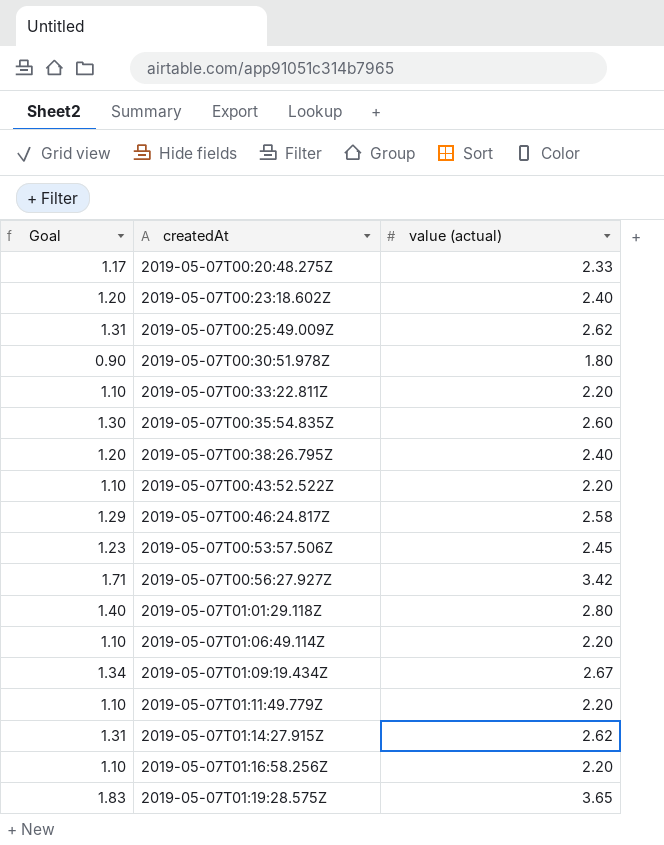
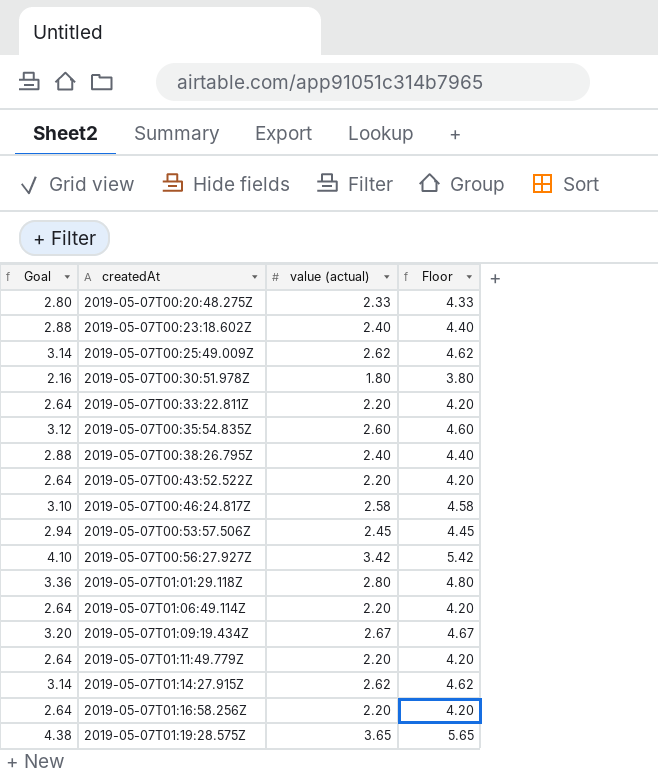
column Goal | formula: [value (actual)] * 0.5 -> [value (actual)] * 1.2
column Floor | formula: none -> [value (actual)] + 2

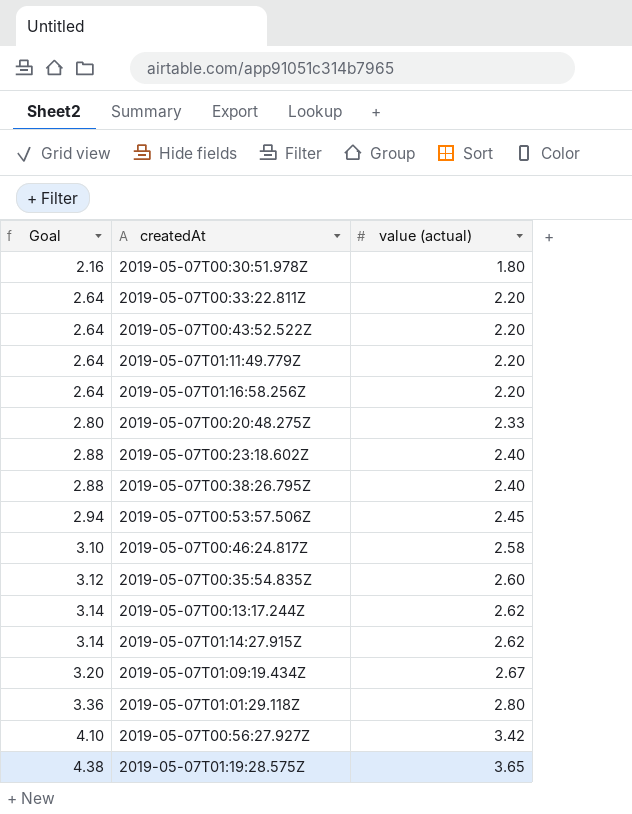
row order: createdAt ascending -> Goal ascending
column Floor | formula: [value (actual)] + 2 -> none
row 2019-05-07T00:25:49.009Z: 3.14 | 2.62 | 4.62 -> none
row 2019-05-07T01:06:49.114Z: 2.64 | 2.20 | 4.20 -> none
row 2019-05-07T00:13:17.244Z: none -> 3.14 | 2.62

